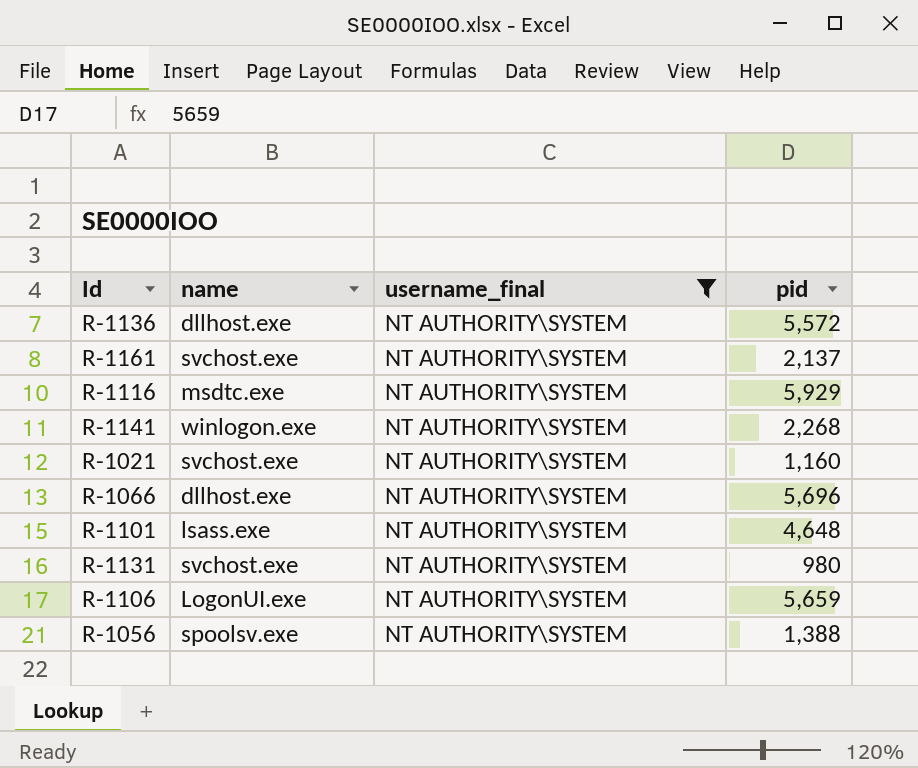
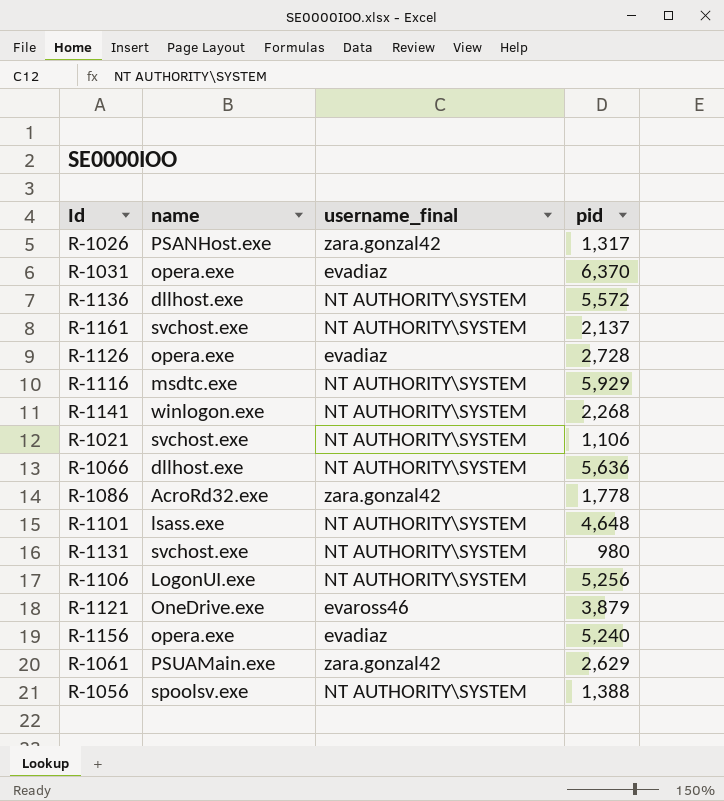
filter: username_final = NT AUTHORITY\SYSTEM -> none
R-1021 | pid: 1,160 -> 1,106
R-1066 | pid: 5,696 -> 5,636
R-1106 | pid: 5,659 -> 5,256

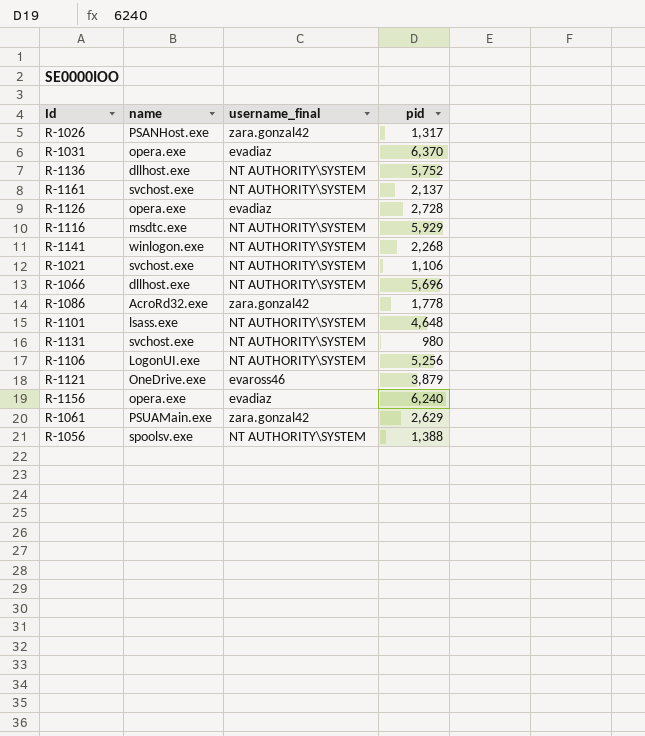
R-1136 | pid: 5,572 -> 5,752
R-1066 | pid: 5,636 -> 5,696
R-1156 | pid: 5,240 -> 6,240

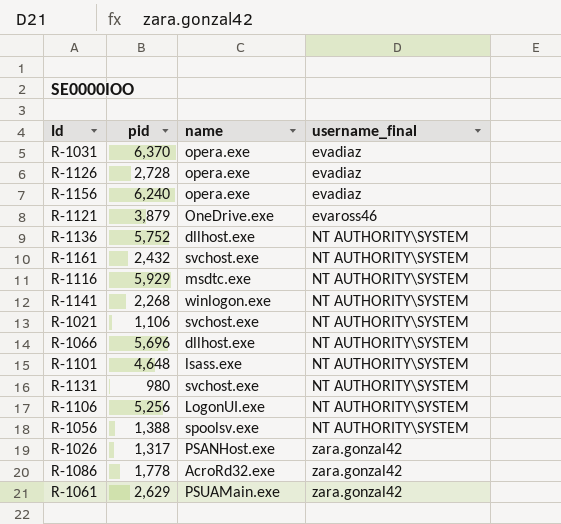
row order: none -> username_final ascending
column pid | position: 4 -> 2
R-1161 | pid: 2,137 -> 2,432

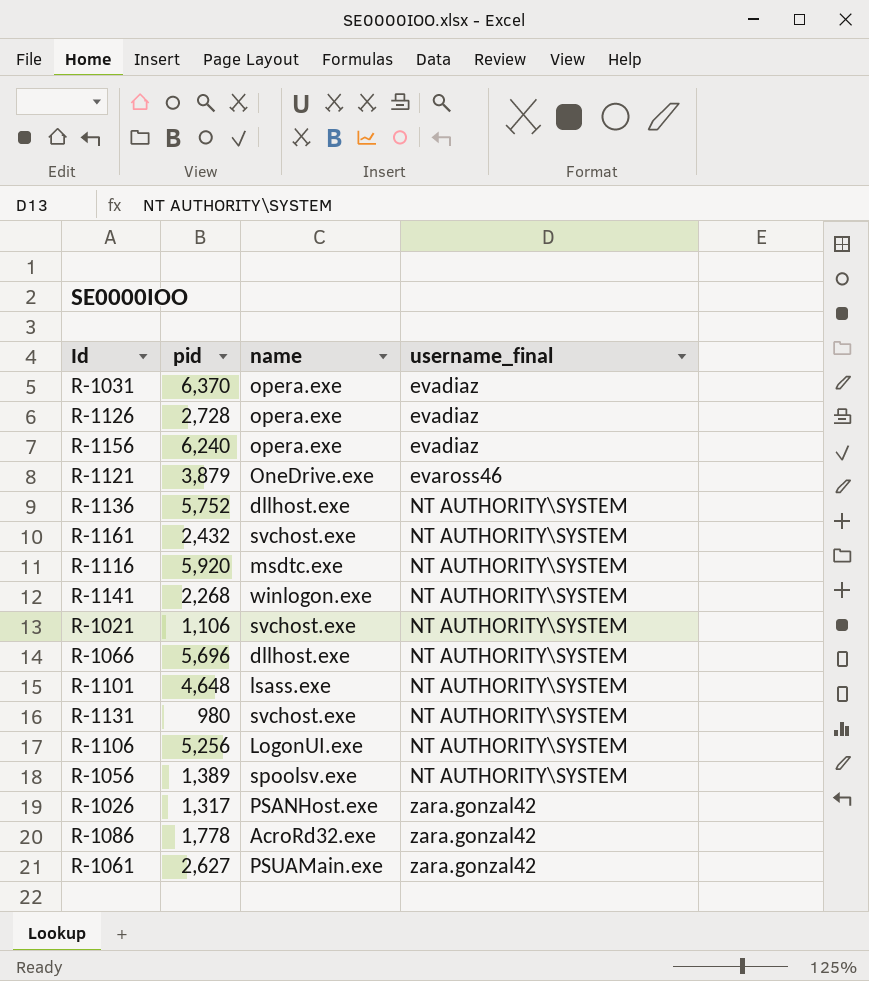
R-1116 | pid: 5,929 -> 5,920
R-1056 | pid: 1,388 -> 1,389
R-1061 | pid: 2,629 -> 2,627

